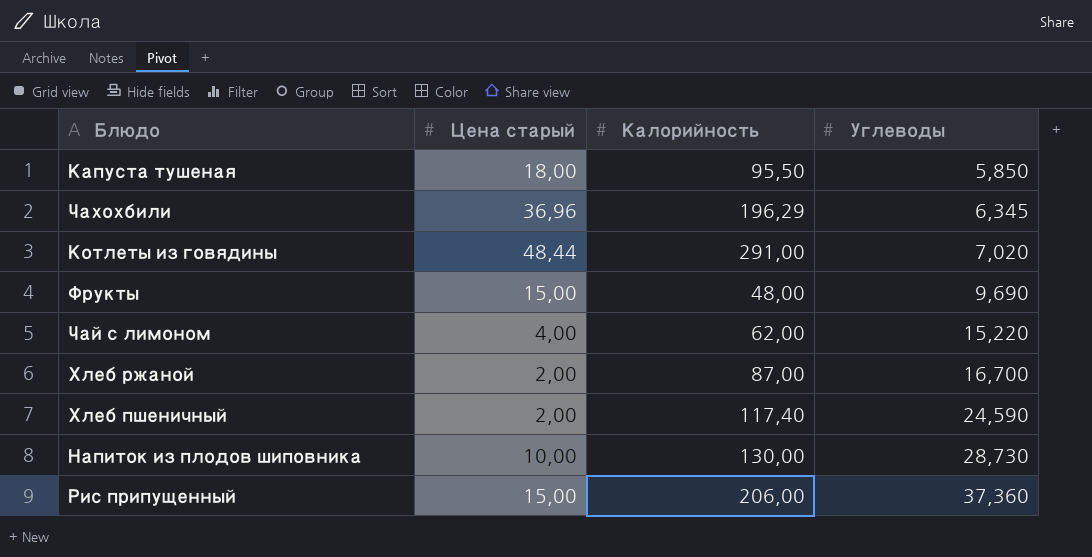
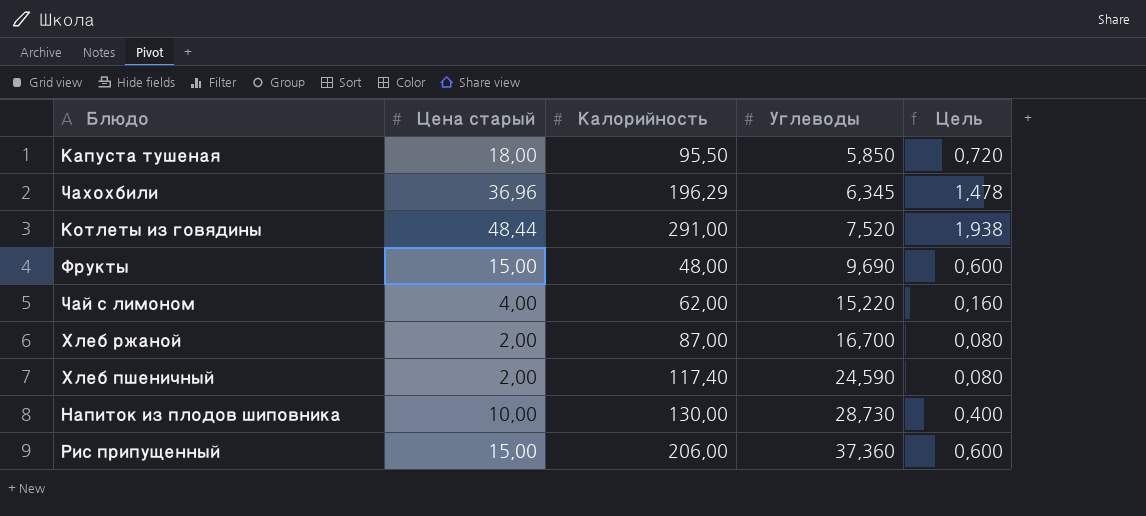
column Цель | formula: none -> [Цена старый] * 0,04
Котлеты из говядины | Углеводы: 7,020 -> 7,520

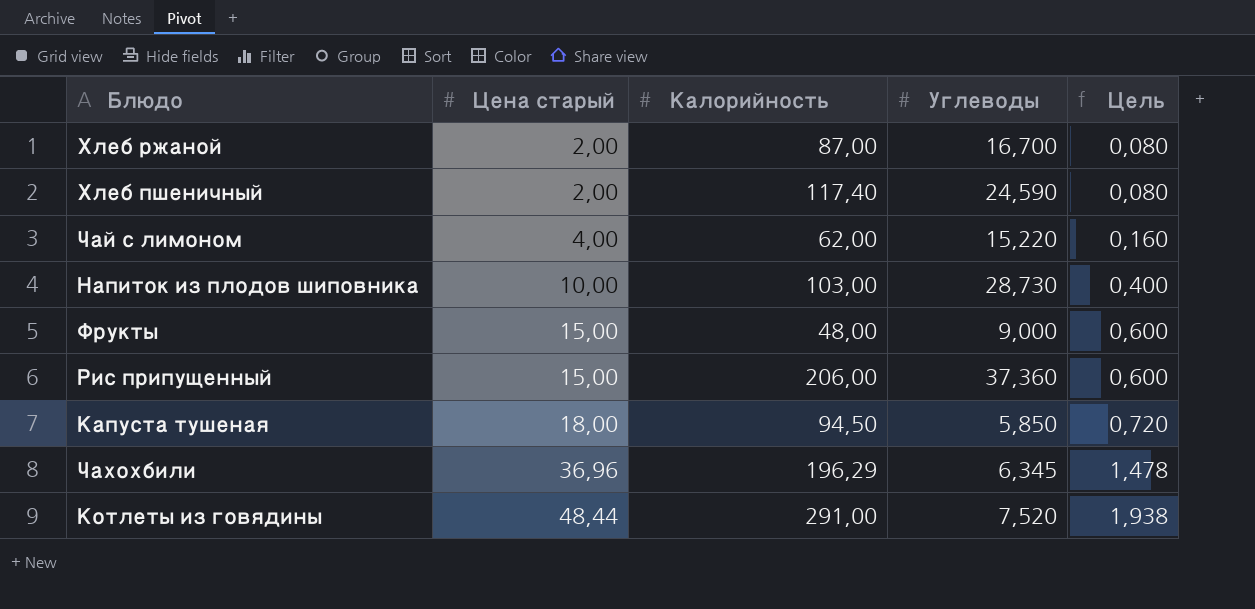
row order: Углеводы ascending -> Цена старый ascending
Напиток из плодов шиповника | Калорийность: 130,00 -> 103,00
Фрукты | Углеводы: 9,690 -> 9,000
Капуста тушеная | Калорийность: 95,50 -> 94,50

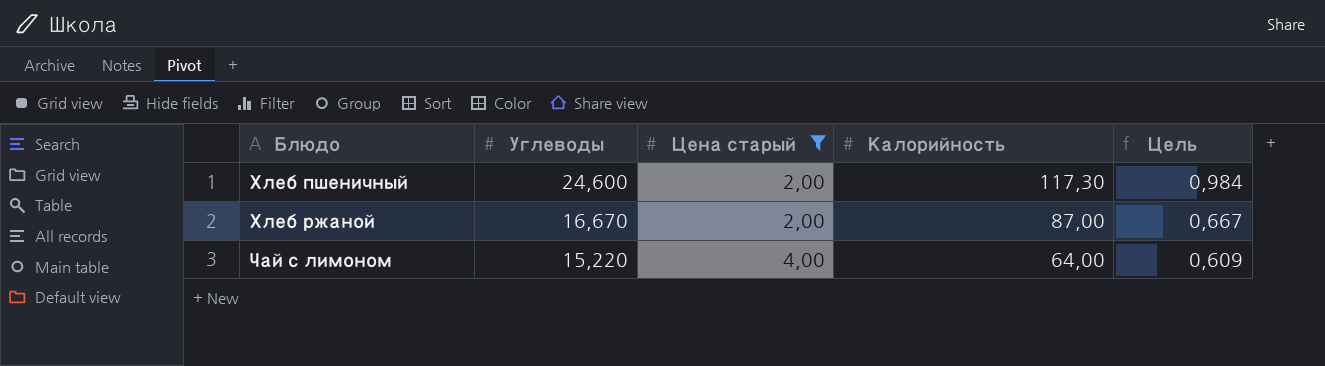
filter: none -> Цена старый <= 4,00
row order: Цена старый ascending -> Блюдо ascending
column Углеводы | position: 4 -> 2
column Цель | formula: [Цена старый] * 0,04 -> [Углеводы] * 0,04
Хлеб пшеничный | Углеводы: 24,590 -> 24,600
Хлеб пшеничный | Калорийность: 117,40 -> 117,30
Хлеб ржаной | Углеводы: 16,700 -> 16,670
Чай с лимоном | Калорийность: 62,00 -> 64,00

